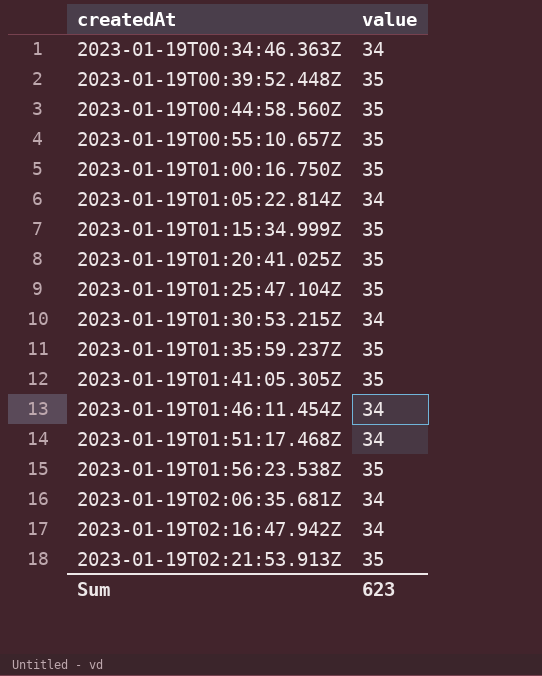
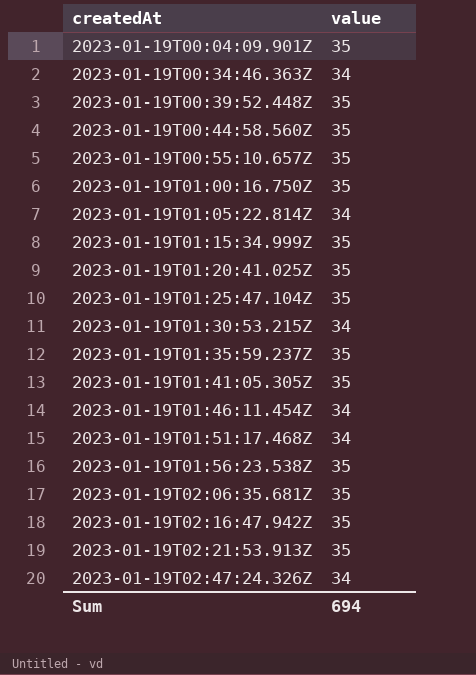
row 2023-01-19T00:04:09.901Z: none -> 35
2023-01-19T02:06:35.681Z | value: 34 -> 35
2023-01-19T02:16:47.942Z | value: 34 -> 35
row 2023-01-19T02:47:24.326Z: none -> 34
Sum | value: 623 -> 694

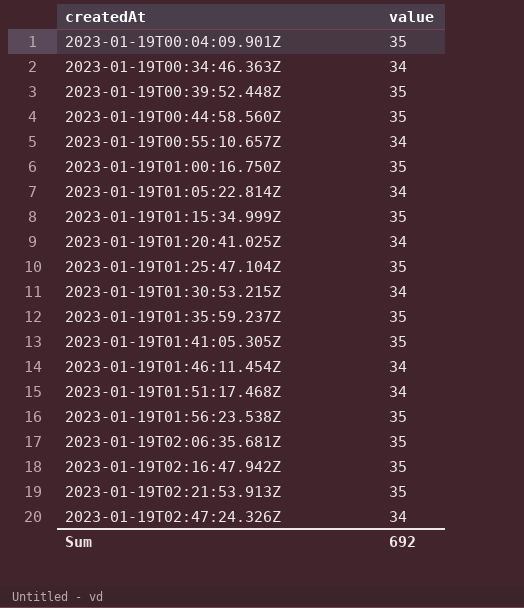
2023-01-19T00:55:10.657Z | value: 35 -> 34
2023-01-19T01:20:41.025Z | value: 35 -> 34
Sum | value: 694 -> 692

